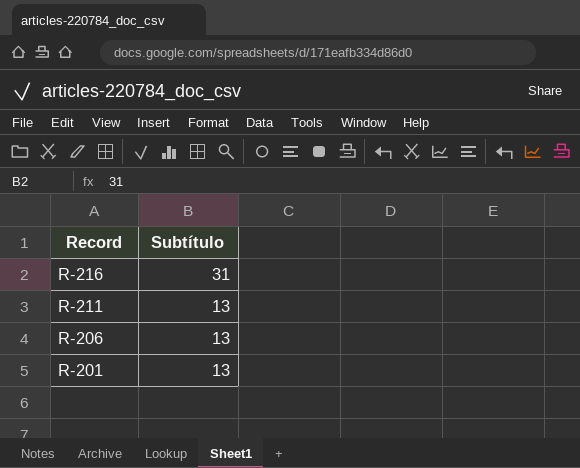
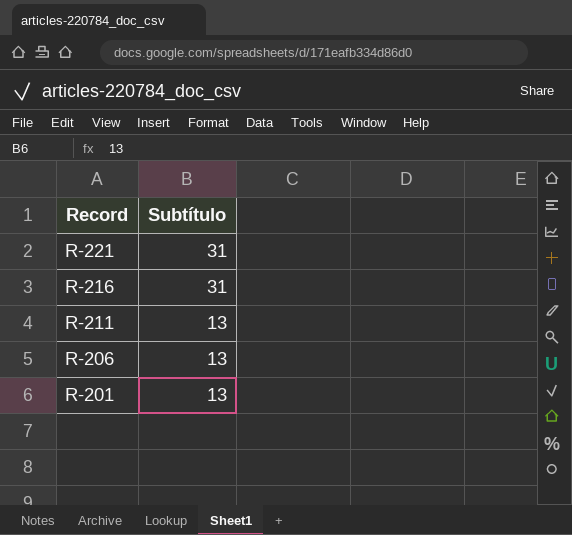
row R-221: none -> 31

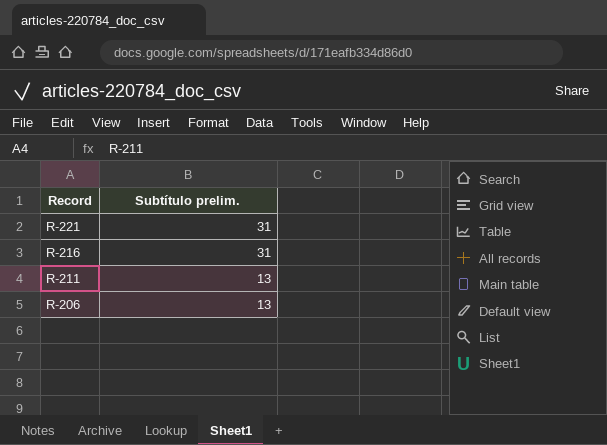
column name: Subtítulo -> Subtítulo prelim.
row R-201: 13 -> none

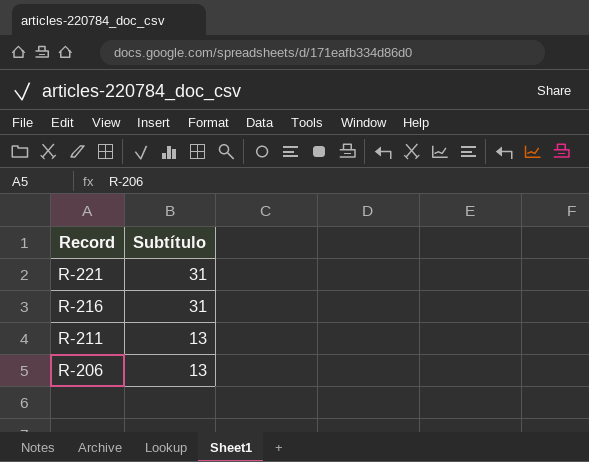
column name: Subtítulo prelim. -> Subtítulo

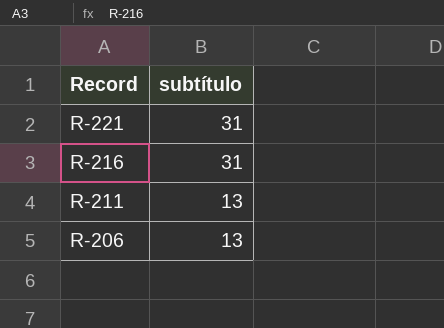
column name: Subtítulo -> subtítulo

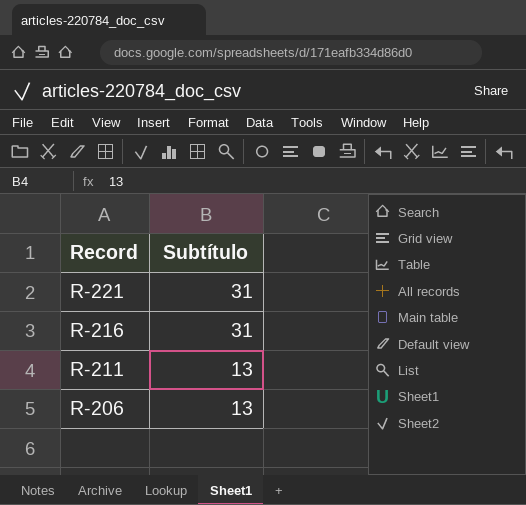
column name: subtítulo -> Subtítulo

